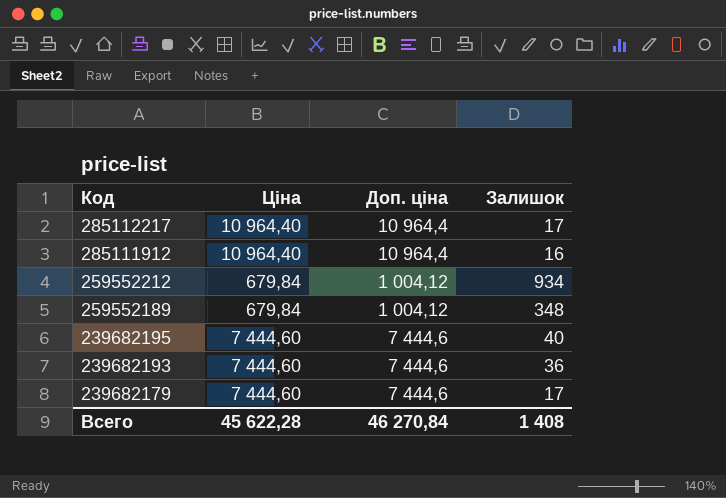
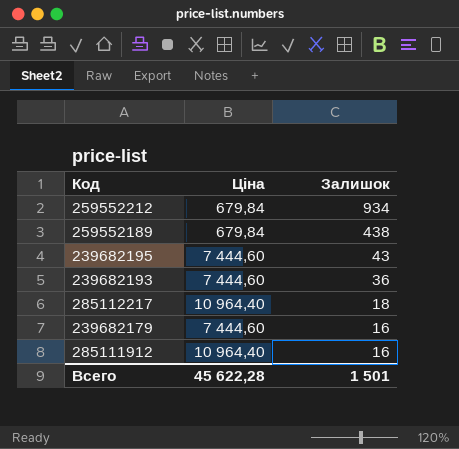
row order: Код descending -> Залишок descending
column Доп. ціна | position: 3 -> none
259552189 | Залишок: 348 -> 438
239682195 | Залишок: 40 -> 43
285112217 | Залишок: 17 -> 18
239682179 | Залишок: 17 -> 16
Всего | Залишок: 1 408 -> 1 501

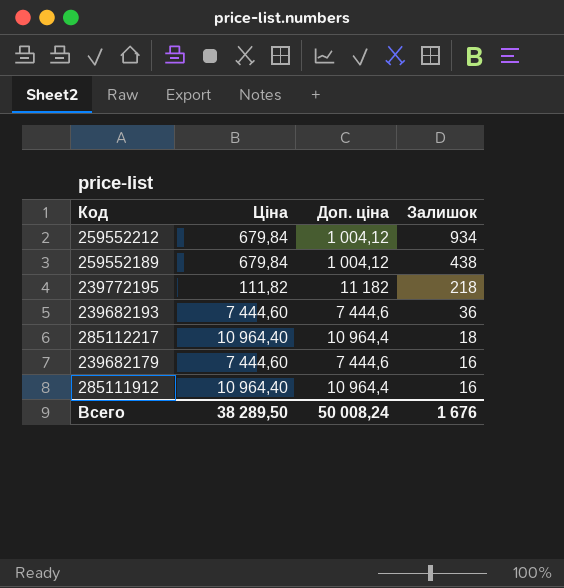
column Доп. ціна | position: none -> 3
row 239682195: 7 444,60 | 43 -> none
row 239772195: none -> 111,82 | 11 182 | 218
Всего | Ціна: 45 622,28 -> 38 289,50
Всего | Залишок: 1 501 -> 1 676

